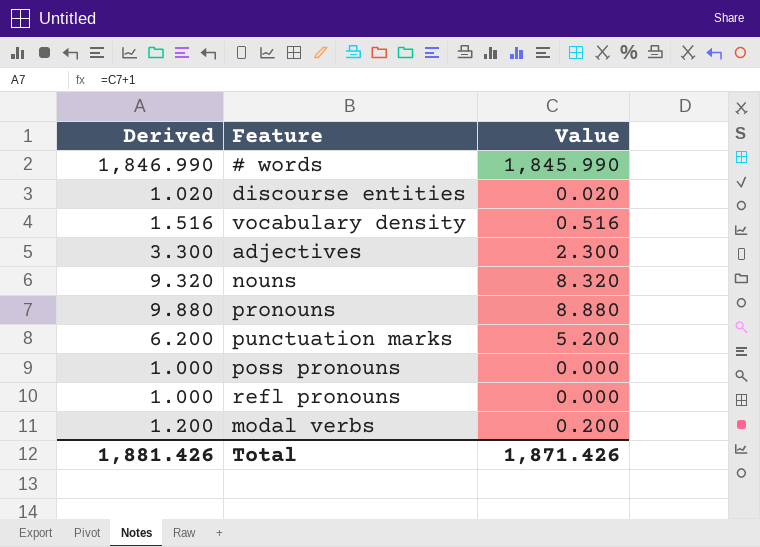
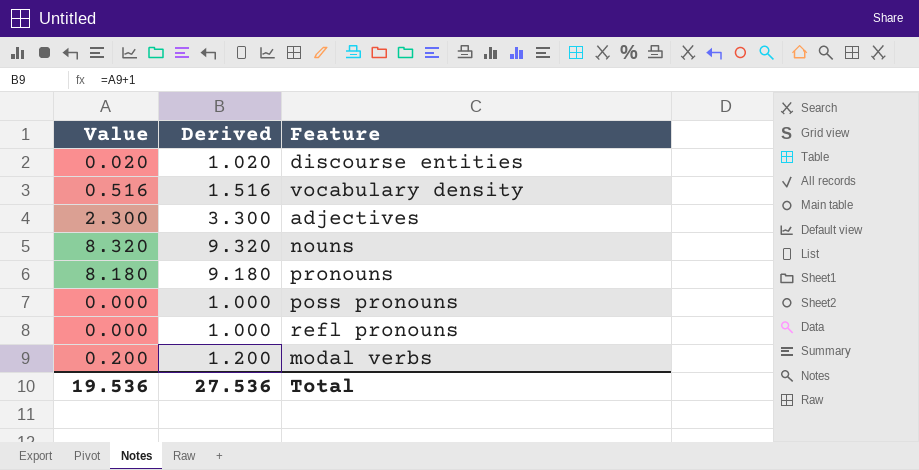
column Value | position: 3 -> 1
row # words: 1,846.990 | 1,845.990 -> none
row punctuation marks: 6.200 | 5.200 -> none
pronouns | Value: 8.880 -> 8.180
pronouns | Derived: 9.880 -> 9.180
Total | Value: 1,871.426 -> 19.536
Total | Derived: 1,881.426 -> 27.536

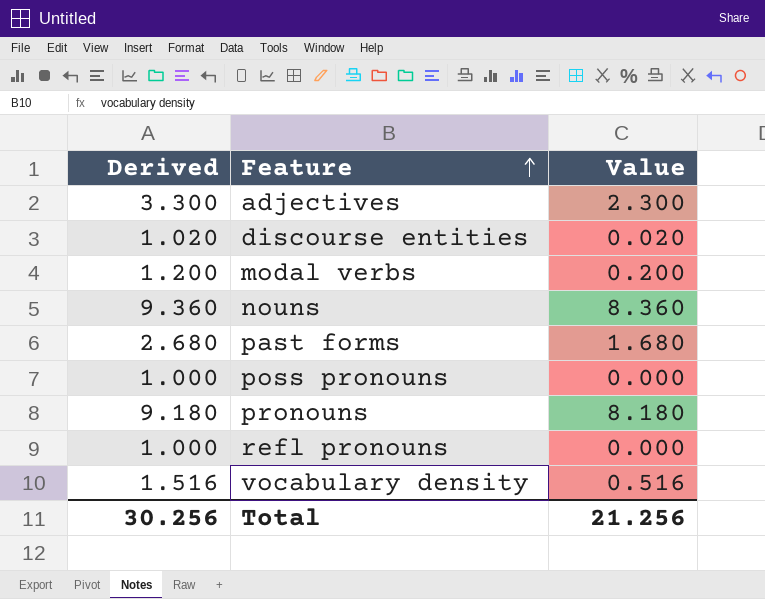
row order: none -> Feature ascending
column Value | position: 1 -> 3
nouns | Derived: 9.320 -> 9.360
nouns | Value: 8.320 -> 8.360
row past forms: none -> 2.680 | 1.680
Total | Derived: 27.536 -> 30.256
Total | Value: 19.536 -> 21.256

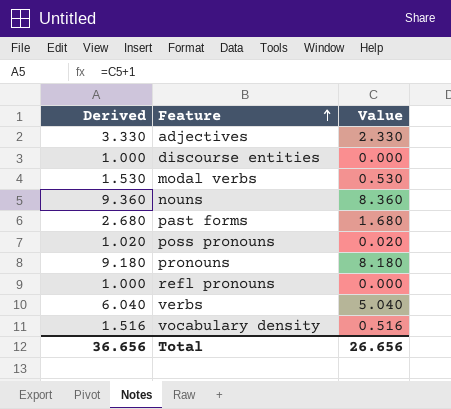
adjectives | Derived: 3.300 -> 3.330
adjectives | Value: 2.300 -> 2.330
discourse entities | Derived: 1.020 -> 1.000
discourse entities | Value: 0.020 -> 0.000
modal verbs | Derived: 1.200 -> 1.530
modal verbs | Value: 0.200 -> 0.530
poss pronouns | Derived: 1.000 -> 1.020
poss pronouns | Value: 0.000 -> 0.020
row verbs: none -> 6.040 | 5.040
Total | Derived: 30.256 -> 36.656
Total | Value: 21.256 -> 26.656

